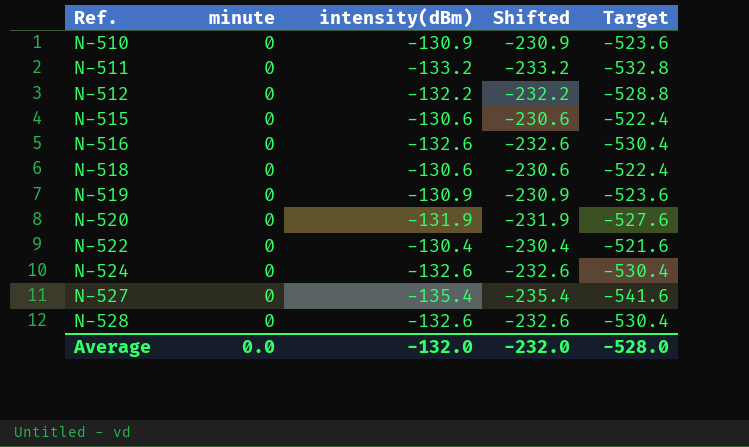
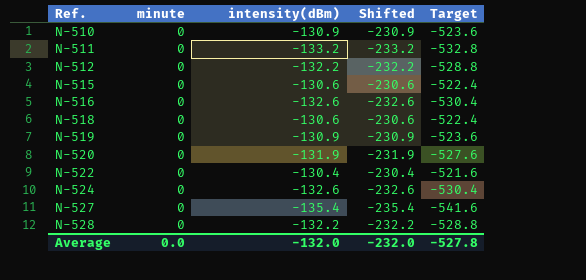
N-528 | intensity(dBm): -132.6 -> -132.2
N-528 | Shifted: -232.6 -> -232.2
N-528 | Target: -530.4 -> -528.8
Average | Target: -528.0 -> -527.8

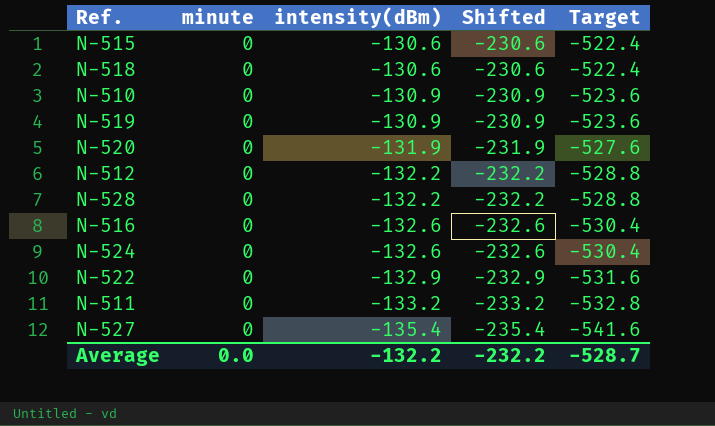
row order: Ref. ascending -> intensity(dBm) descending
N-522 | intensity(dBm): -130.4 -> -132.9
N-522 | Shifted: -230.4 -> -232.9
N-522 | Target: -521.6 -> -531.6
Average | intensity(dBm): -132.0 -> -132.2
Average | Shifted: -232.0 -> -232.2
Average | Target: -527.8 -> -528.7

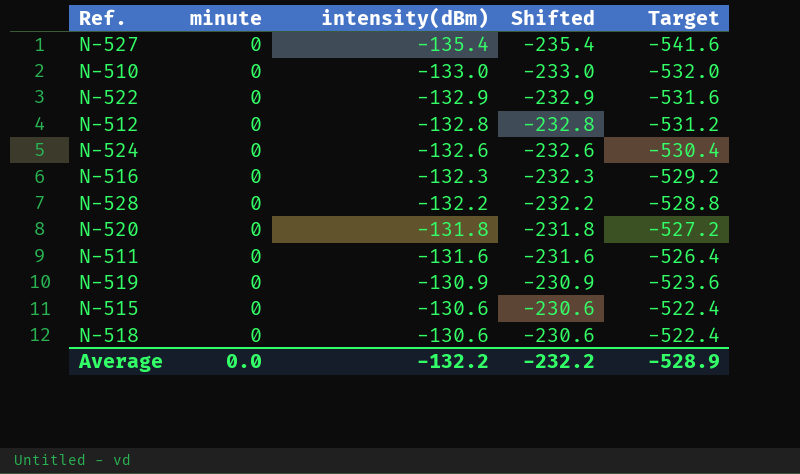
row order: intensity(dBm) descending -> intensity(dBm) ascending
N-510 | intensity(dBm): -130.9 -> -133.0
N-510 | Shifted: -230.9 -> -233.0
N-510 | Target: -523.6 -> -532.0
N-512 | intensity(dBm): -132.2 -> -132.8
N-512 | Shifted: -232.2 -> -232.8
N-512 | Target: -528.8 -> -531.2
N-516 | intensity(dBm): -132.6 -> -132.3
N-516 | Shifted: -232.6 -> -232.3
N-516 | Target: -530.4 -> -529.2
N-520 | intensity(dBm): -131.9 -> -131.8
N-520 | Shifted: -231.9 -> -231.8
N-520 | Target: -527.6 -> -527.2
N-511 | intensity(dBm): -133.2 -> -131.6
N-511 | Shifted: -233.2 -> -231.6
N-511 | Target: -532.8 -> -526.4
Average | Target: -528.7 -> -528.9

